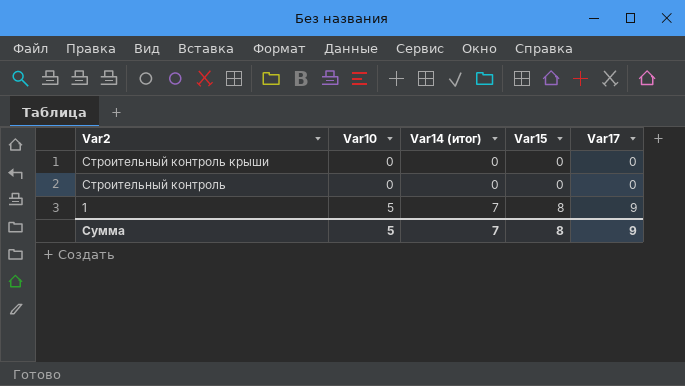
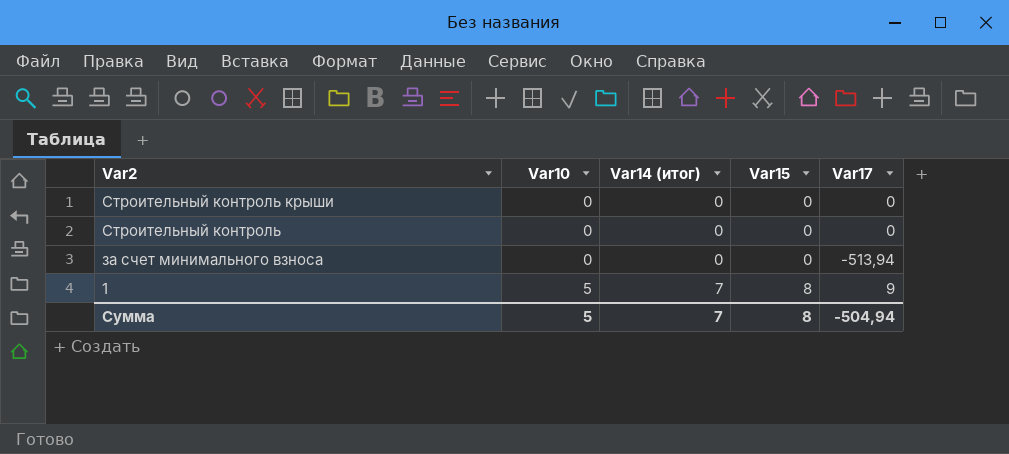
row за счет минимального взноса: none -> 0 | 0 | 0 | -513,94
Сумма | Var17: 9 -> -504,94

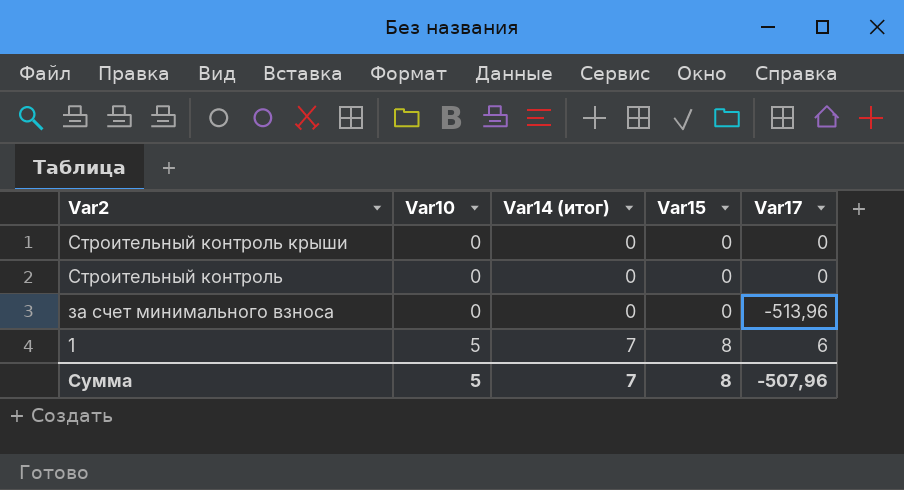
за счет минимального взноса | Var17: -513,94 -> -513,96
1 | Var17: 9 -> 6
Сумма | Var17: -504,94 -> -507,96

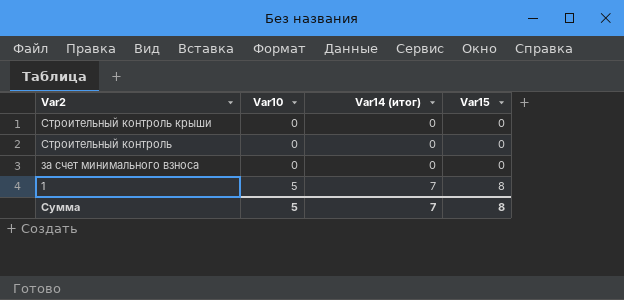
column Var17 | position: 5 -> none

